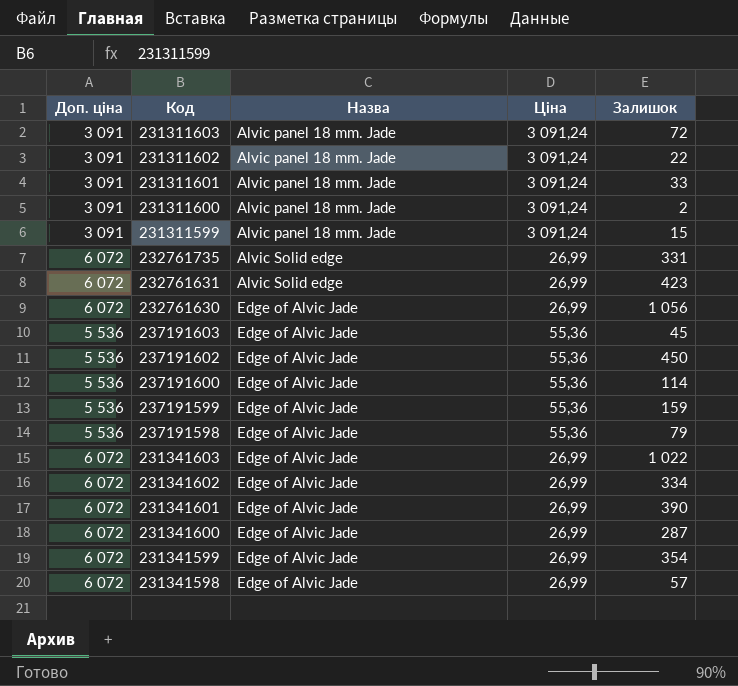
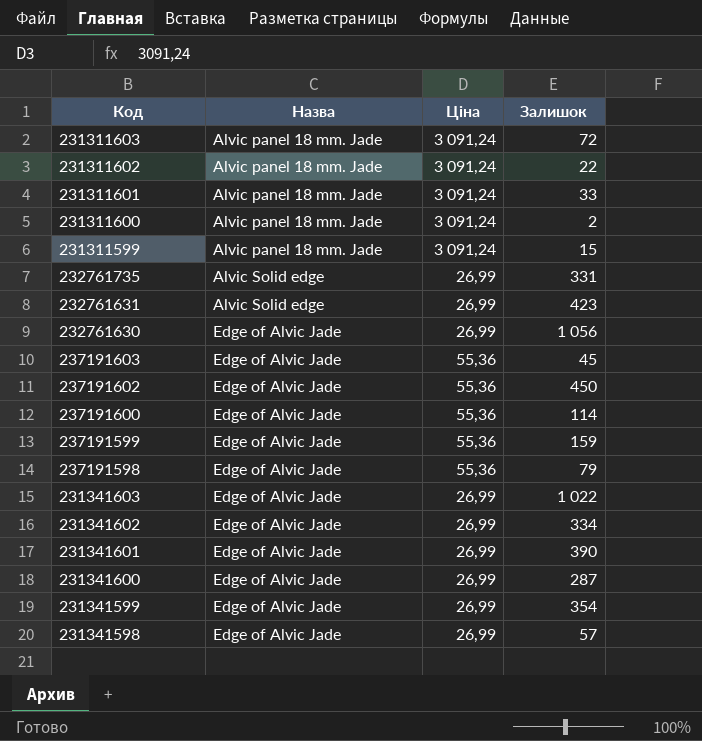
column Доп. ціна | position: 1 -> none

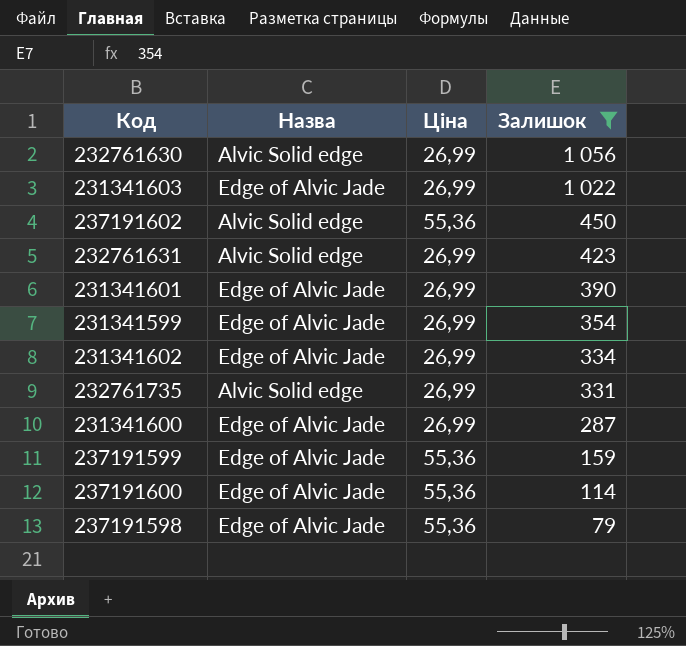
filter: none -> Залишок >= 79
row order: Назва ascending -> Залишок descending
232761630 | Назва: Edge of Alvic Jade -> Alvic Solid edge
237191602 | Назва: Edge of Alvic Jade -> Alvic Solid edge

